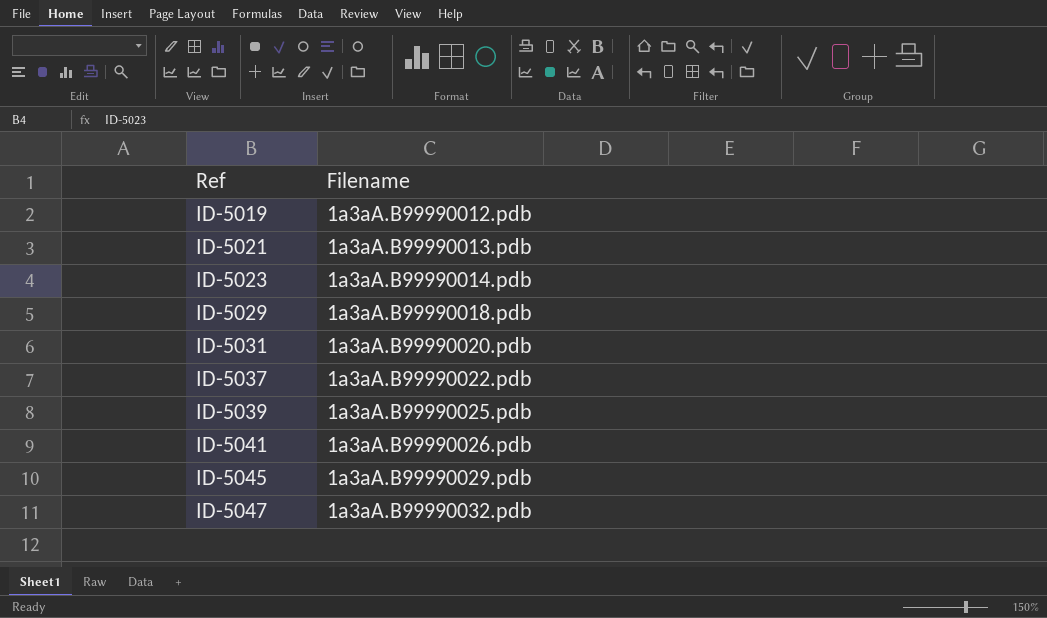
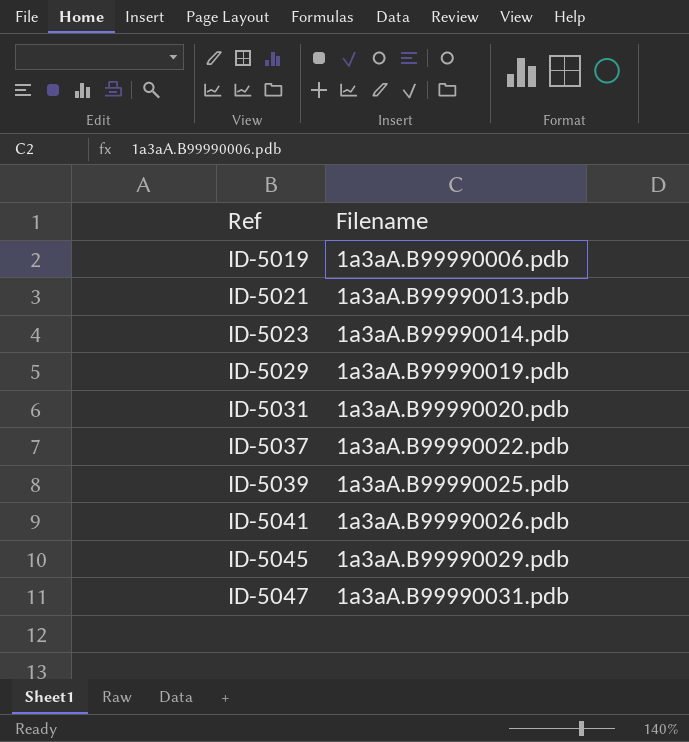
ID-5019 | Filename: 1a3aA.B99990012.pdb -> 1a3aA.B99990006.pdb
ID-5029 | Filename: 1a3aA.B99990018.pdb -> 1a3aA.B99990019.pdb
ID-5047 | Filename: 1a3aA.B99990032.pdb -> 1a3aA.B99990031.pdb

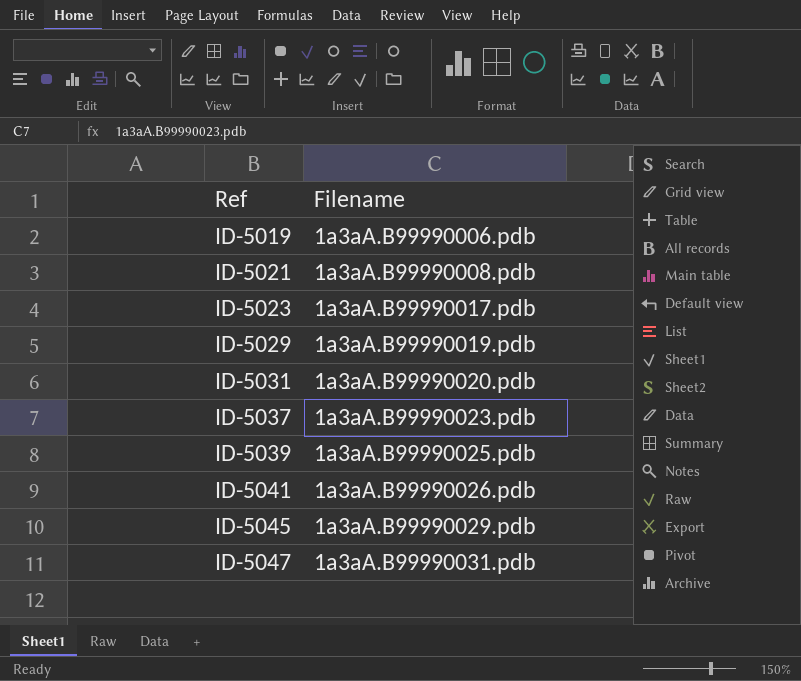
ID-5021 | Filename: 1a3aA.B99990013.pdb -> 1a3aA.B99990008.pdb
ID-5023 | Filename: 1a3aA.B99990014.pdb -> 1a3aA.B99990017.pdb
ID-5037 | Filename: 1a3aA.B99990022.pdb -> 1a3aA.B99990023.pdb

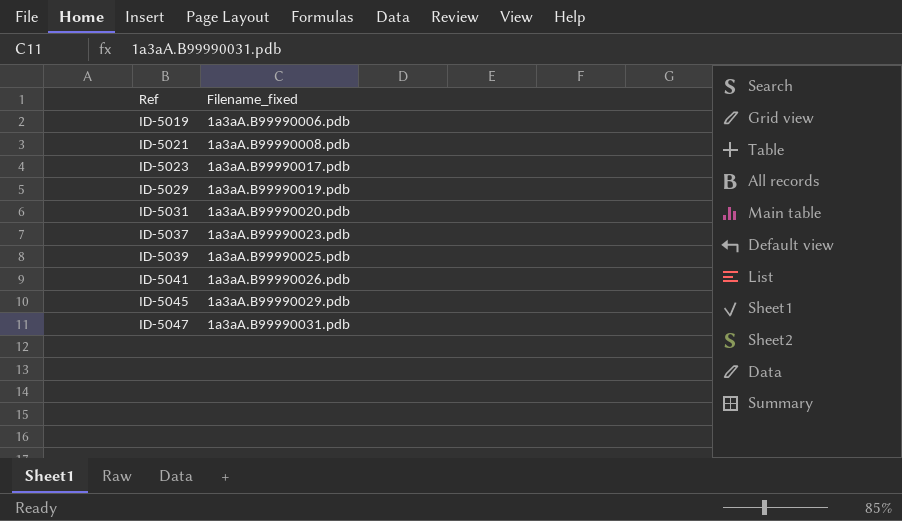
column name: Filename -> Filename_fixed

